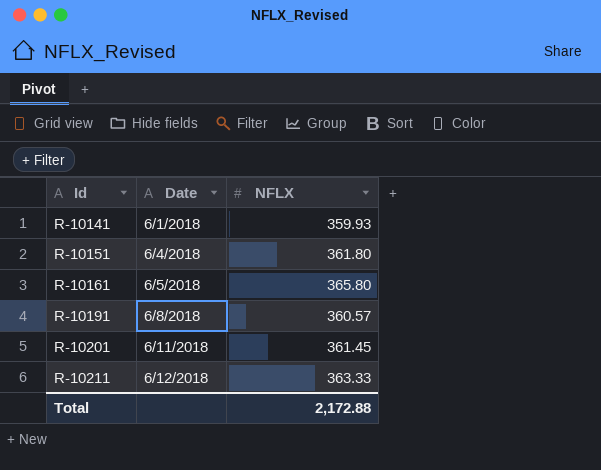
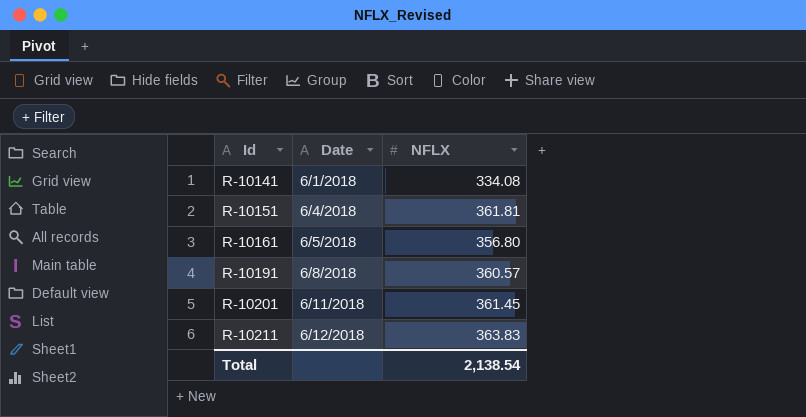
R-10141 | NFLX: 359.93 -> 334.08
R-10151 | NFLX: 361.80 -> 361.81
R-10161 | NFLX: 365.80 -> 356.80
R-10211 | NFLX: 363.33 -> 363.83
Total | NFLX: 2,172.88 -> 2,138.54

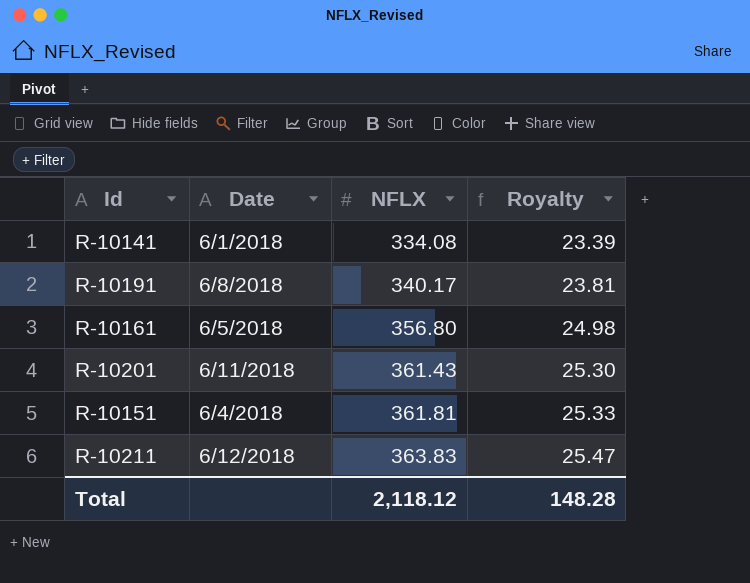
row order: Id ascending -> NFLX ascending
column Royalty | formula: none -> [NFLX] * 0.07
R-10191 | NFLX: 360.57 -> 340.17
R-10201 | NFLX: 361.45 -> 361.43
Total | NFLX: 2,138.54 -> 2,118.12

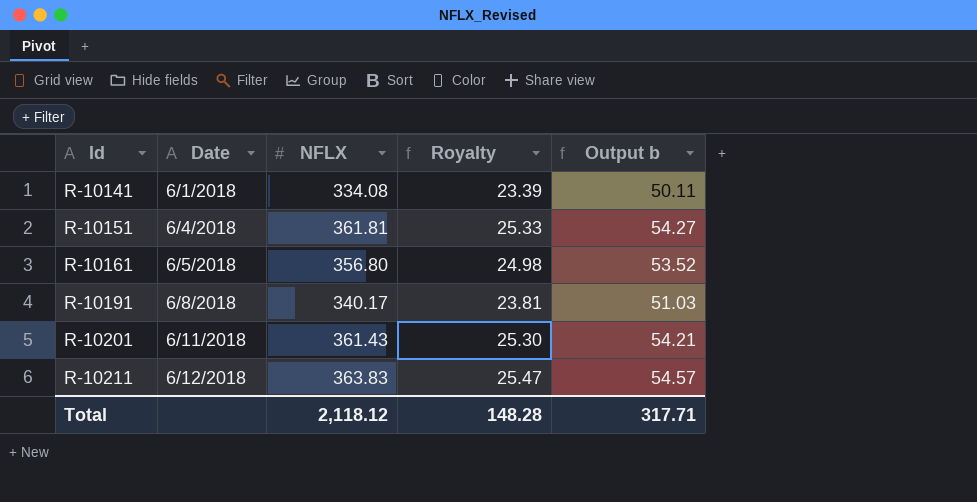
row order: NFLX ascending -> Id ascending
column Output b | formula: none -> [NFLX] * 0.15

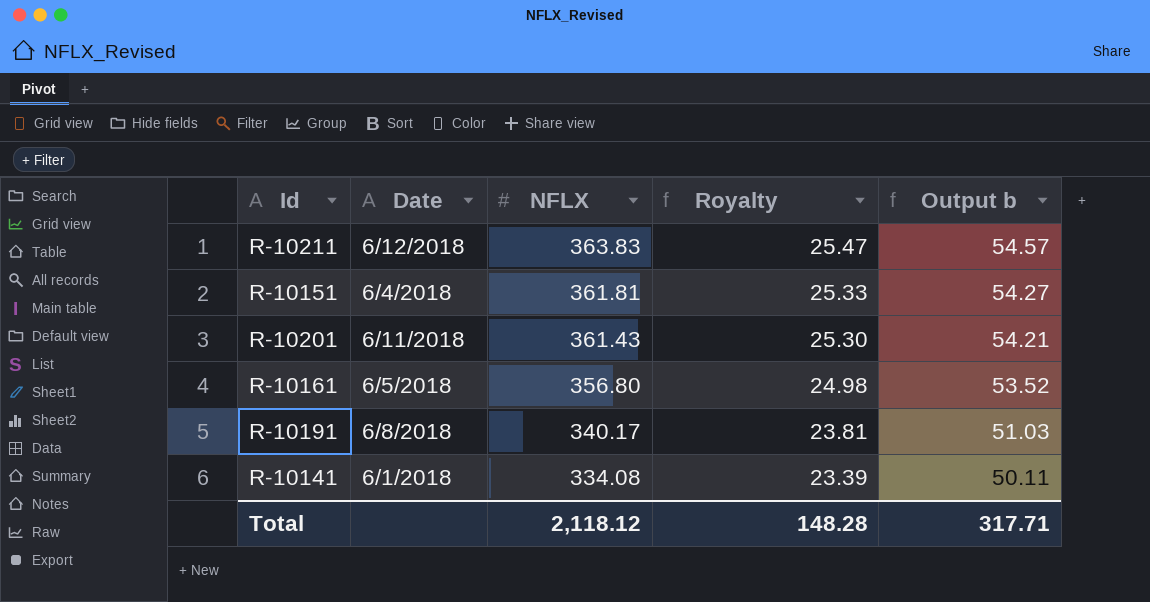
row order: Id ascending -> NFLX descending

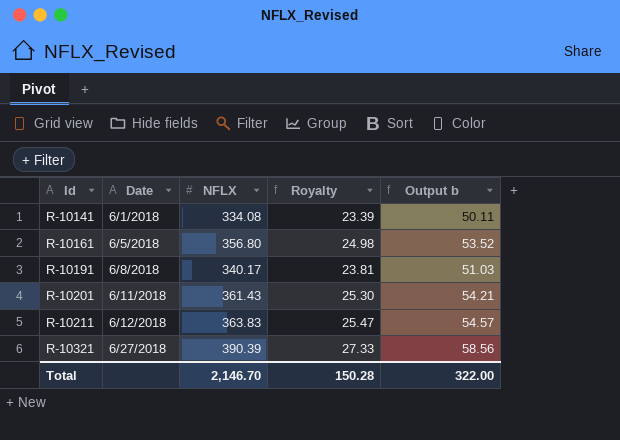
row order: NFLX descending -> Id ascending
row R-10151: 6/4/2018 | 361.81 | 25.33 | 54.27 -> none
row R-10321: none -> 6/27/2018 | 390.39 | 27.33 | 58.56
Total | NFLX: 2,118.12 -> 2,146.70
Total | Royalty: 148.28 -> 150.28
Total | Output b: 317.71 -> 322.00

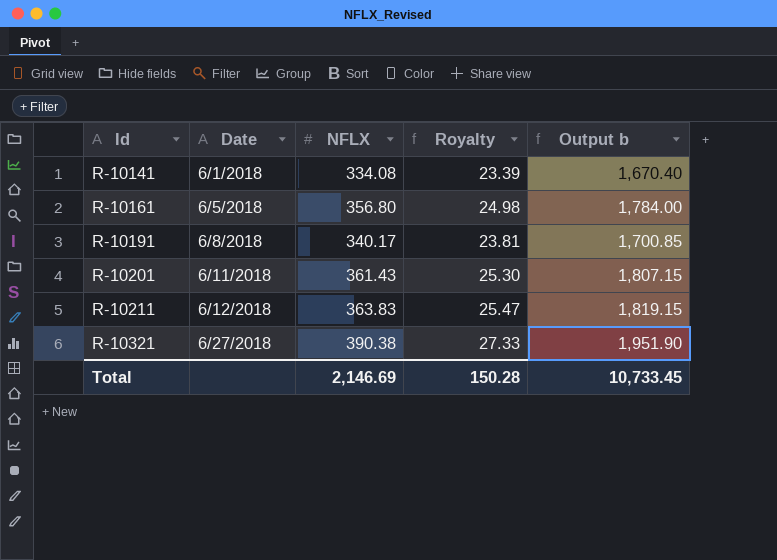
column Output b | formula: [NFLX] * 0.15 -> [NFLX] * 5
R-10321 | NFLX: 390.39 -> 390.38
Total | NFLX: 2,146.70 -> 2,146.69
Total | Output b: 322.00 -> 10,733.45

